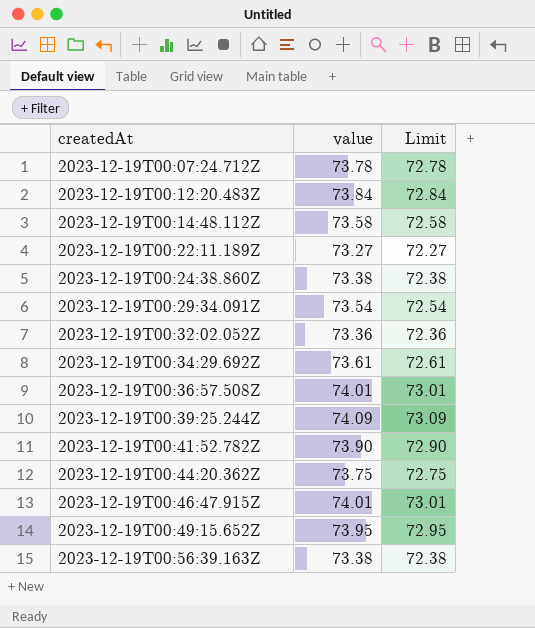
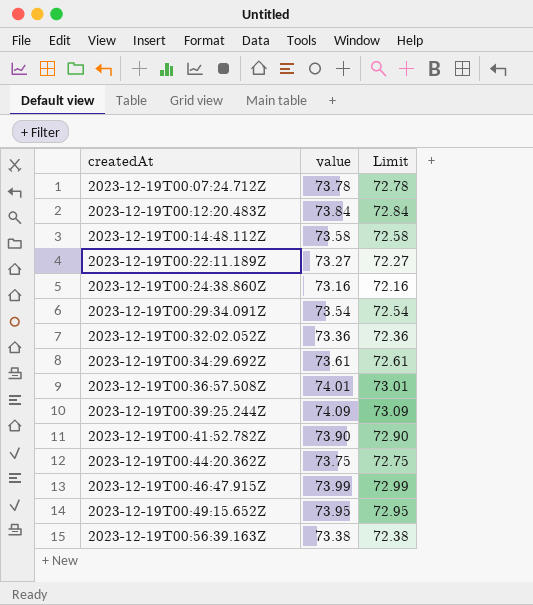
2023-12-19T00:24:38.860Z | value: 73.38 -> 73.16
2023-12-19T00:24:38.860Z | Limit: 72.38 -> 72.16
2023-12-19T00:46:47.915Z | value: 74.01 -> 73.99
2023-12-19T00:46:47.915Z | Limit: 73.01 -> 72.99

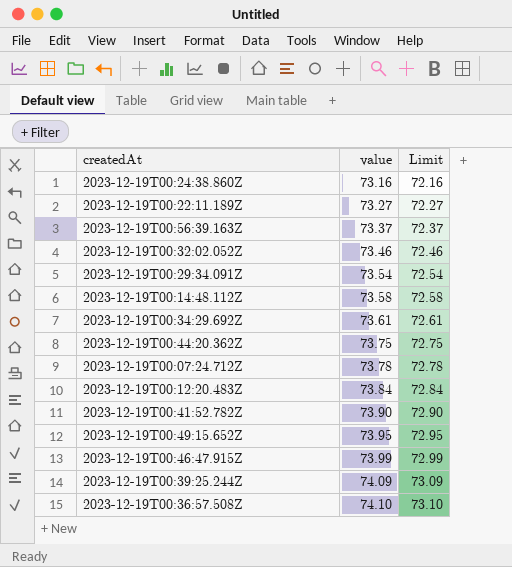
row order: createdAt ascending -> value ascending
2023-12-19T00:56:39.163Z | value: 73.38 -> 73.37
2023-12-19T00:56:39.163Z | Limit: 72.38 -> 72.37
2023-12-19T00:32:02.052Z | value: 73.36 -> 73.46
2023-12-19T00:32:02.052Z | Limit: 72.36 -> 72.46
2023-12-19T00:36:57.508Z | value: 74.01 -> 74.10
2023-12-19T00:36:57.508Z | Limit: 73.01 -> 73.10

